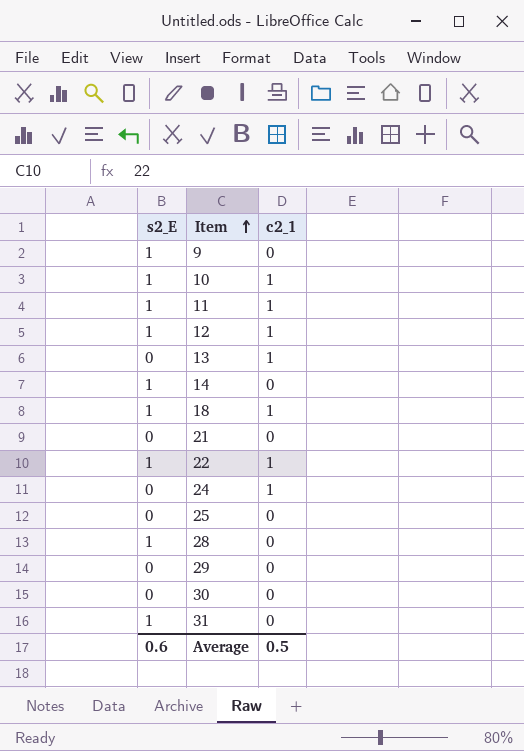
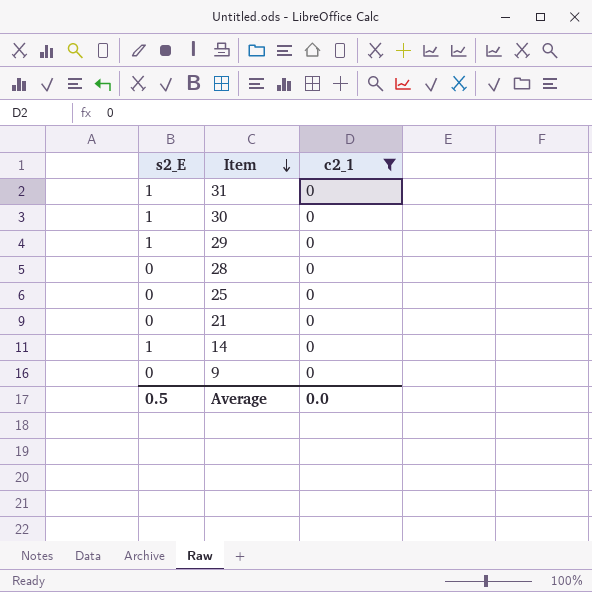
filter: none -> c2_1 = 0
row order: Item ascending -> Item descending
30 | s2_E: 0 -> 1
29 | s2_E: 0 -> 1
28 | s2_E: 1 -> 0
9 | s2_E: 1 -> 0
Average | s2_E: 0.6 -> 0.5
Average | c2_1: 0.5 -> 0.0

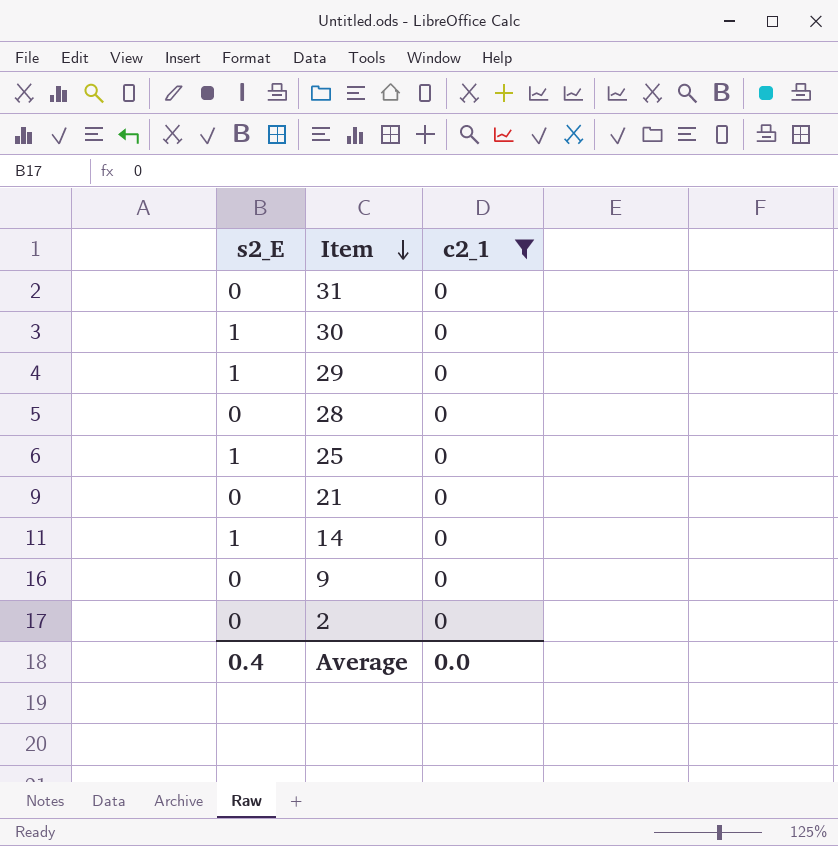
31 | s2_E: 1 -> 0
25 | s2_E: 0 -> 1
row 2: none -> 0 | 0
Average | s2_E: 0.5 -> 0.4

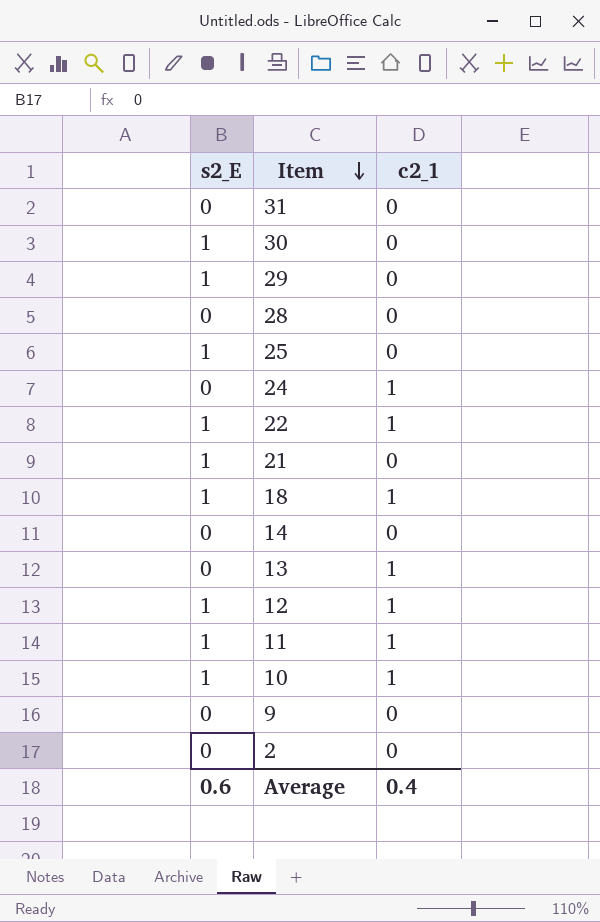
filter: c2_1 = 0 -> none
21 | s2_E: 0 -> 1
14 | s2_E: 1 -> 0
Average | s2_E: 0.4 -> 0.6
Average | c2_1: 0.0 -> 0.4

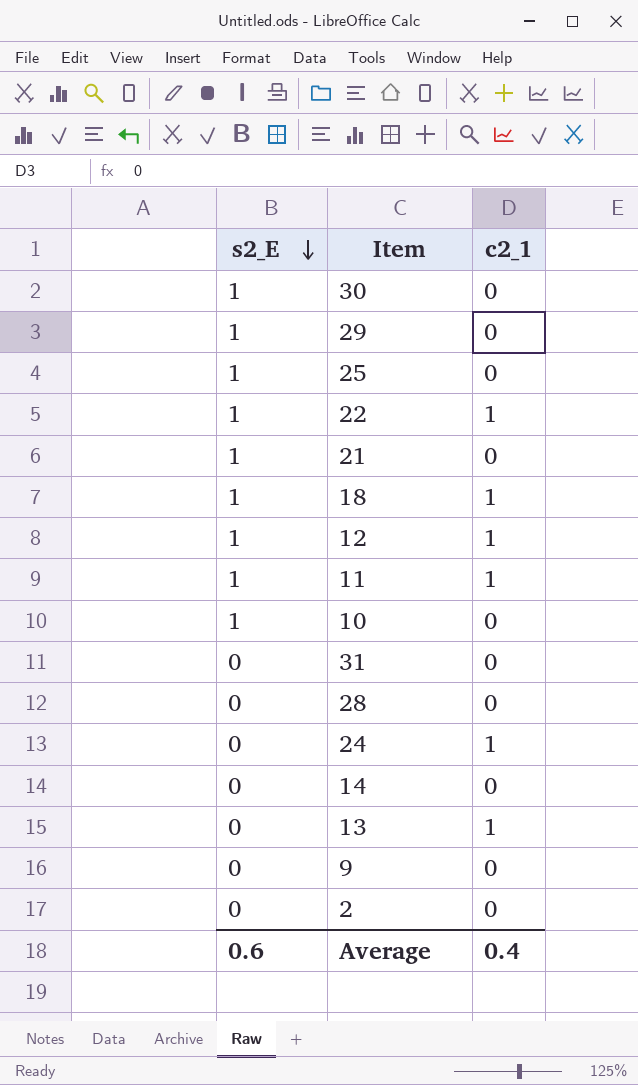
row order: Item descending -> s2_E descending
10 | c2_1: 1 -> 0

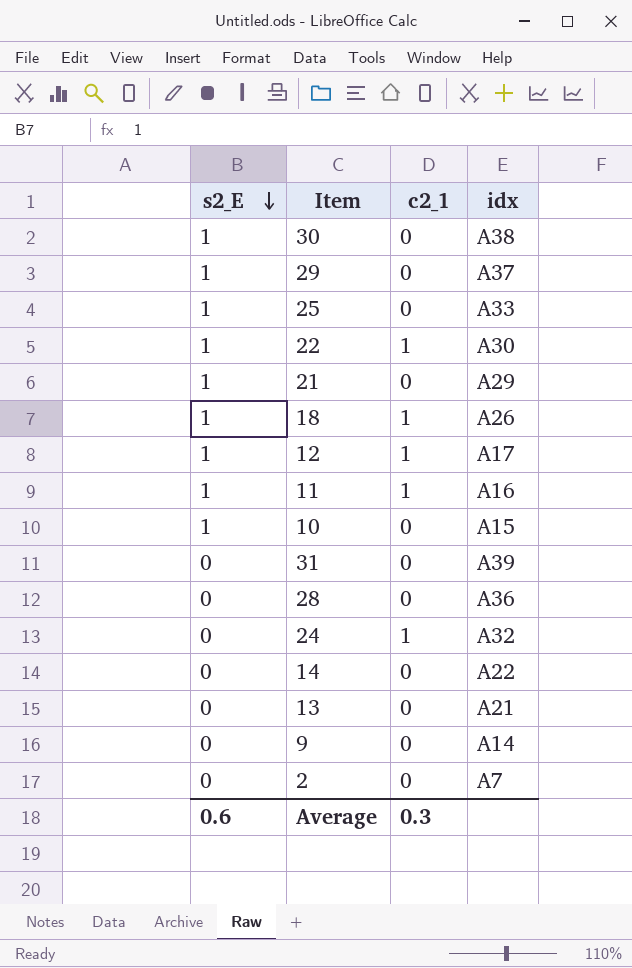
column idx | position: none -> 4
13 | c2_1: 1 -> 0
Average | c2_1: 0.4 -> 0.3

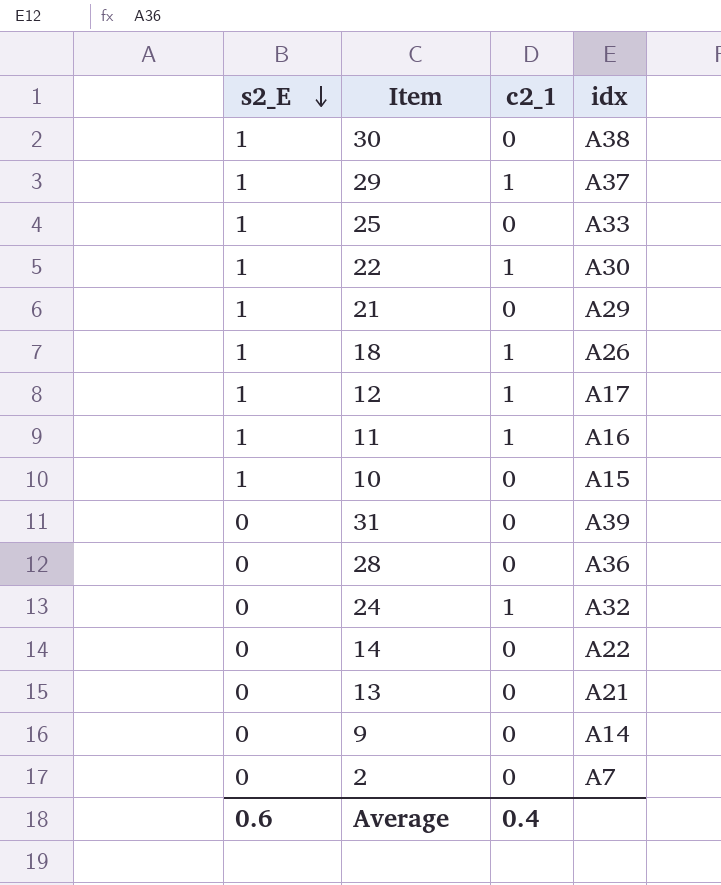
29 | c2_1: 0 -> 1
Average | c2_1: 0.3 -> 0.4

